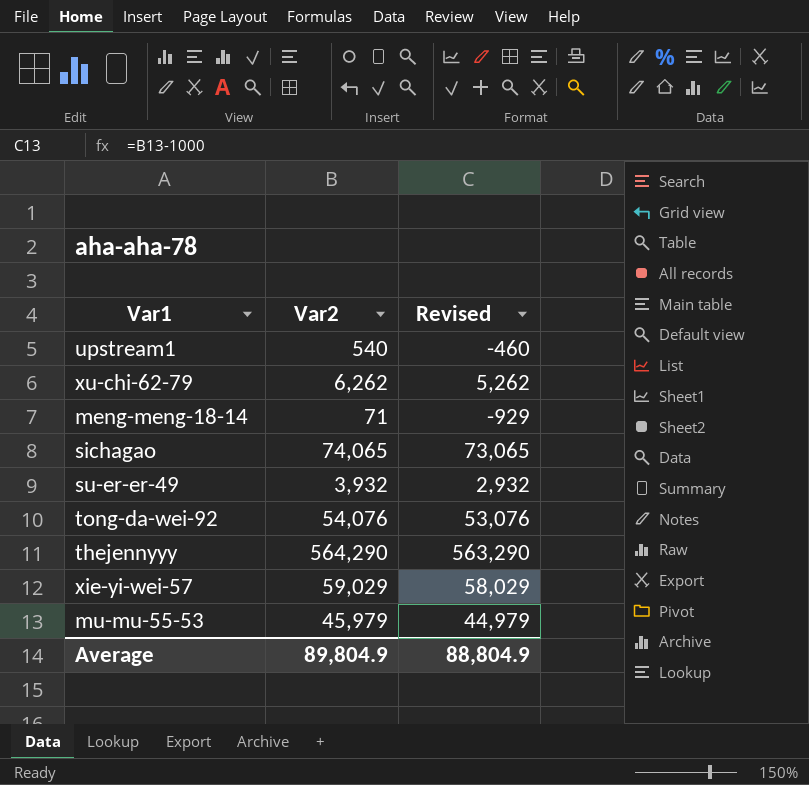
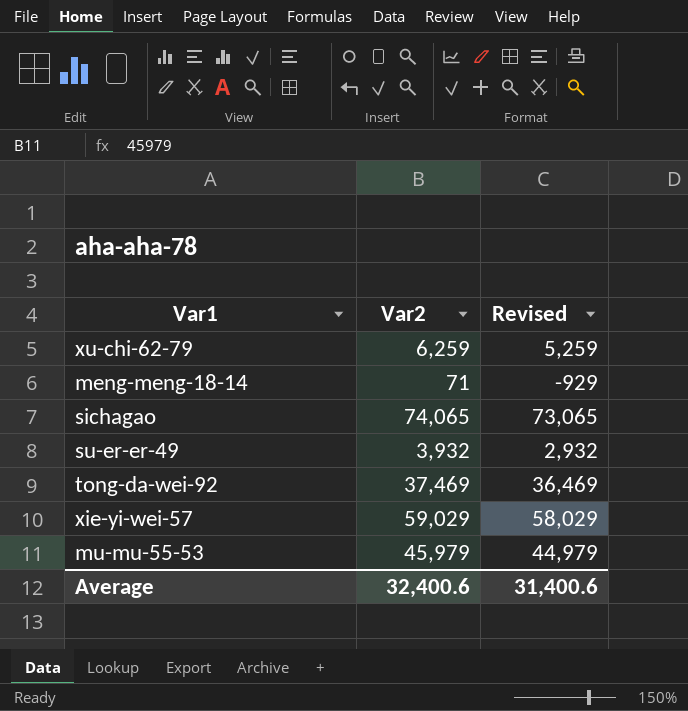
row upstream1: 540 | -460 -> none
row thejennyyy: 564,290 | 563,290 -> none
xu-chi-62-79 | Var2: 6,262 -> 6,259
xu-chi-62-79 | Revised: 5,262 -> 5,259
tong-da-wei-92 | Var2: 54,076 -> 37,469
tong-da-wei-92 | Revised: 53,076 -> 36,469
Average | Var2: 89,804.9 -> 32,400.6
Average | Revised: 88,804.9 -> 31,400.6

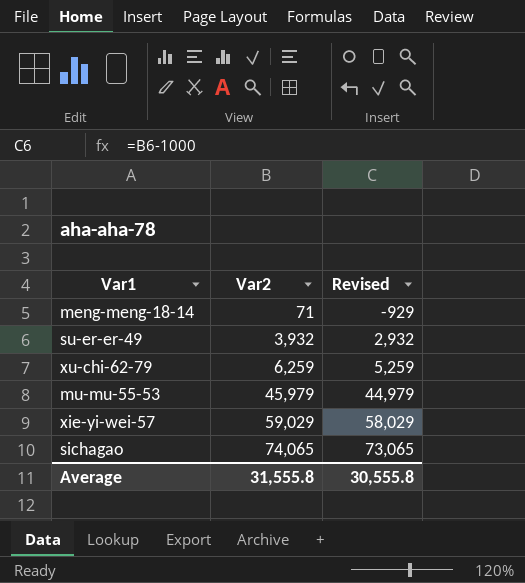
row order: none -> Var2 ascending
row tong-da-wei-92: 37,469 | 36,469 -> none
Average | Var2: 32,400.6 -> 31,555.8
Average | Revised: 31,400.6 -> 30,555.8

